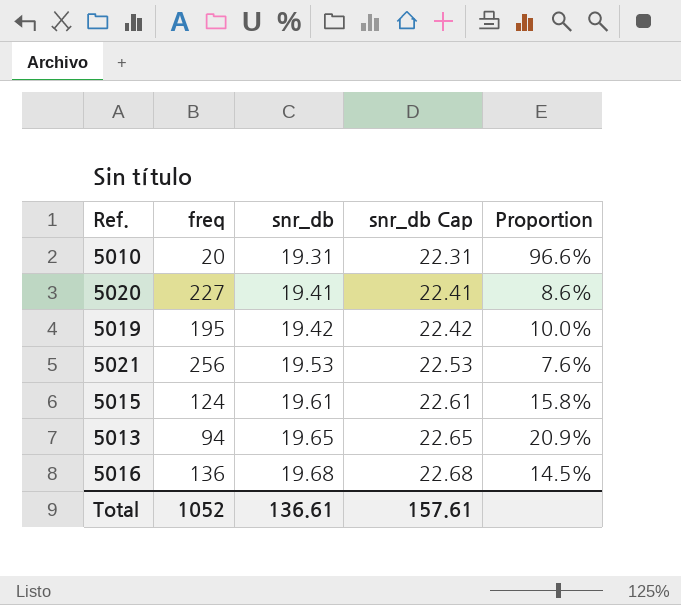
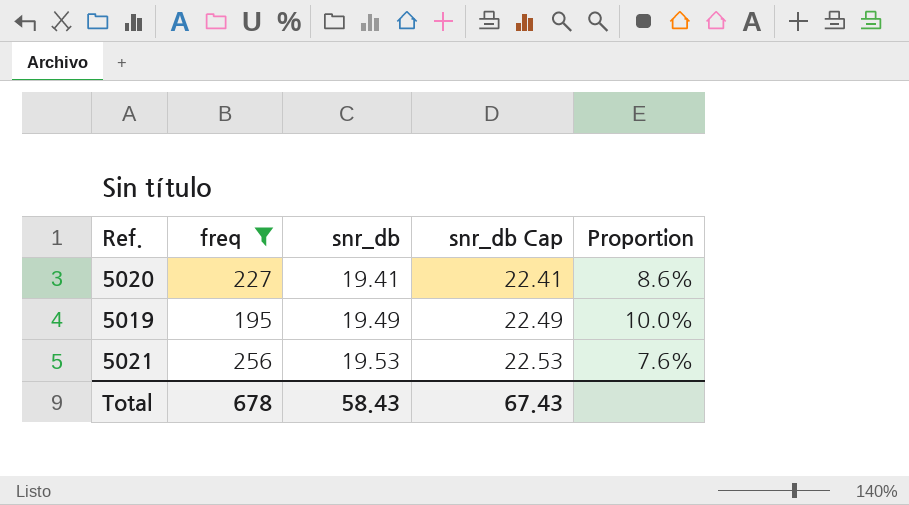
filter: none -> freq >= 195
5019 | snr_db: 19.42 -> 19.49
5019 | snr_db Cap: 22.42 -> 22.49
Total | freq: 1052 -> 678
Total | snr_db: 136.61 -> 58.43
Total | snr_db Cap: 157.61 -> 67.43

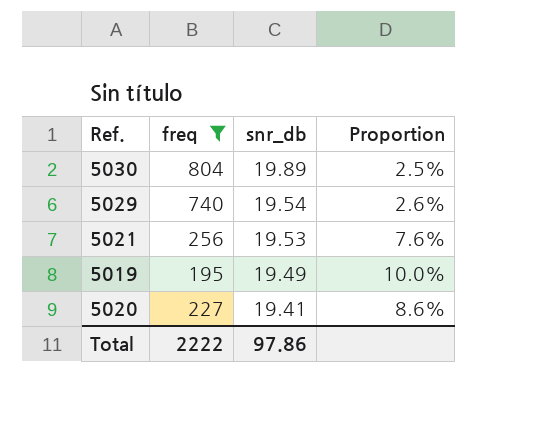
row order: snr_db ascending -> snr_db descending
column snr_db Cap | formula: [snr_db] + 3 -> none
row 5030: none -> 804 | 19.89 | 2.5%
row 5029: none -> 740 | 19.54 | 2.6%
Total | freq: 678 -> 2222
Total | snr_db: 58.43 -> 97.86

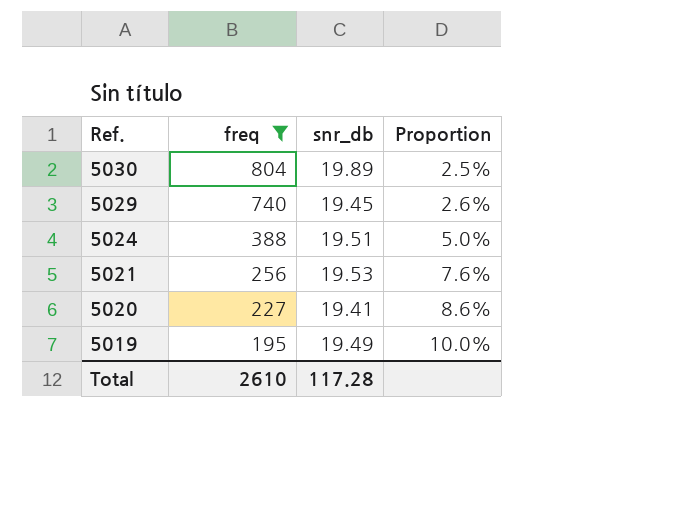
row order: snr_db descending -> Ref. descending
5029 | snr_db: 19.54 -> 19.45
row 5024: none -> 388 | 19.51 | 5.0%
Total | freq: 2222 -> 2610
Total | snr_db: 97.86 -> 117.28

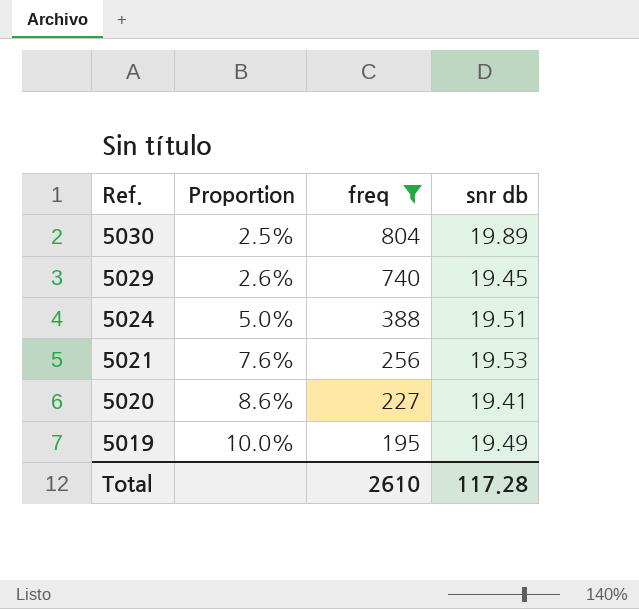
column Proportion | position: 4 -> 2
column name: snr_db -> snr db

